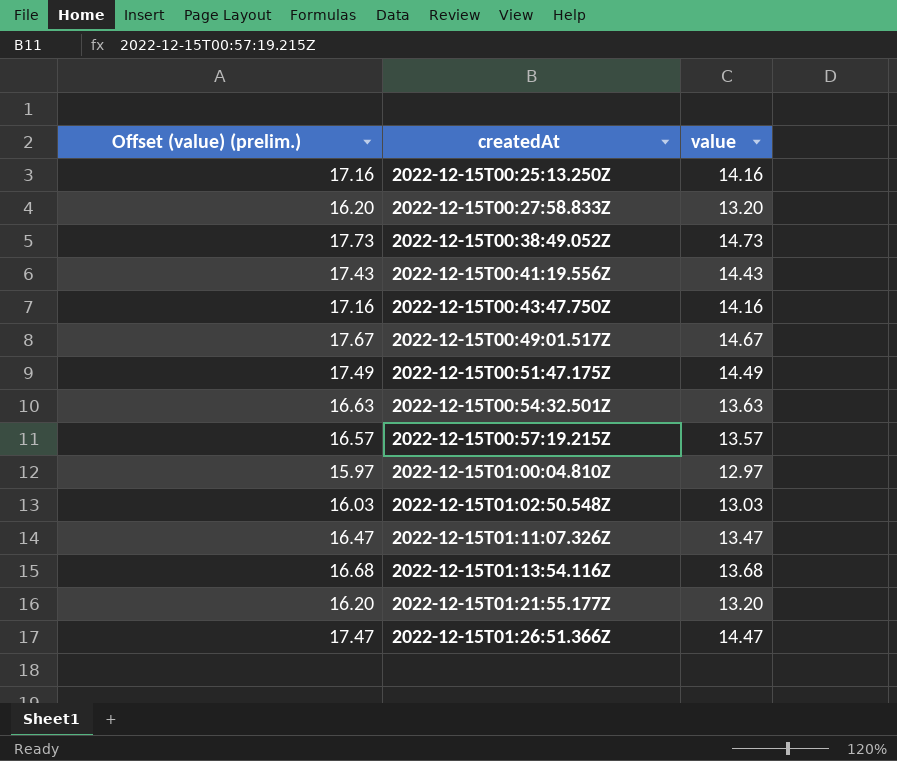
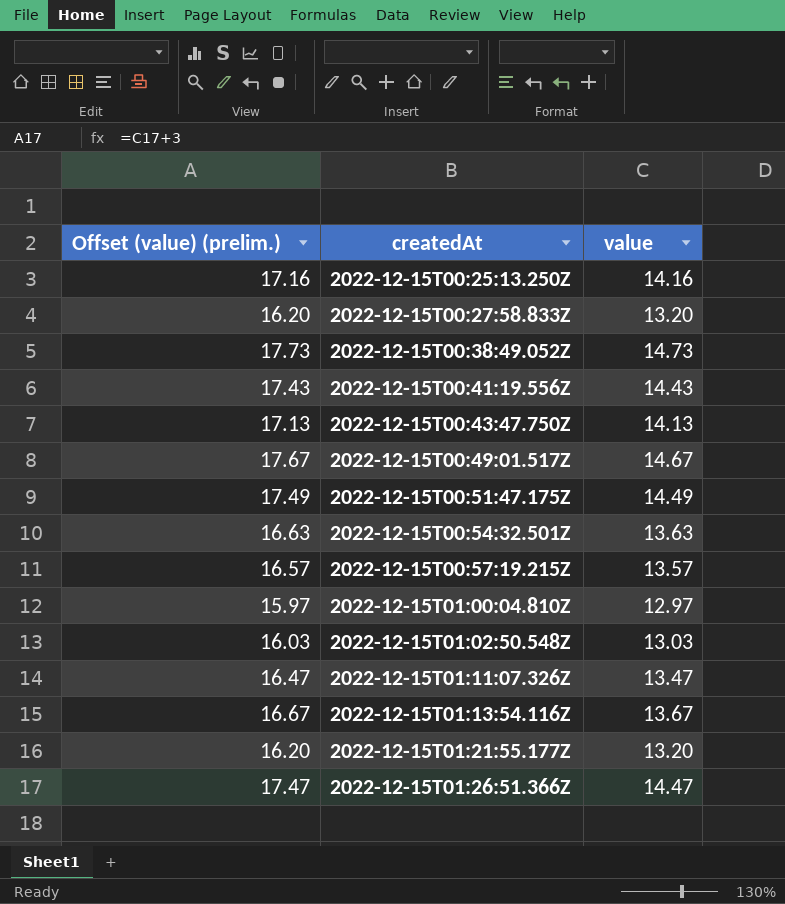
2022-12-15T00:43:47.750Z | Offset (value) (prelim.): 17.16 -> 17.13
2022-12-15T00:43:47.750Z | value: 14.16 -> 14.13
2022-12-15T01:13:54.116Z | Offset (value) (prelim.): 16.68 -> 16.67
2022-12-15T01:13:54.116Z | value: 13.68 -> 13.67

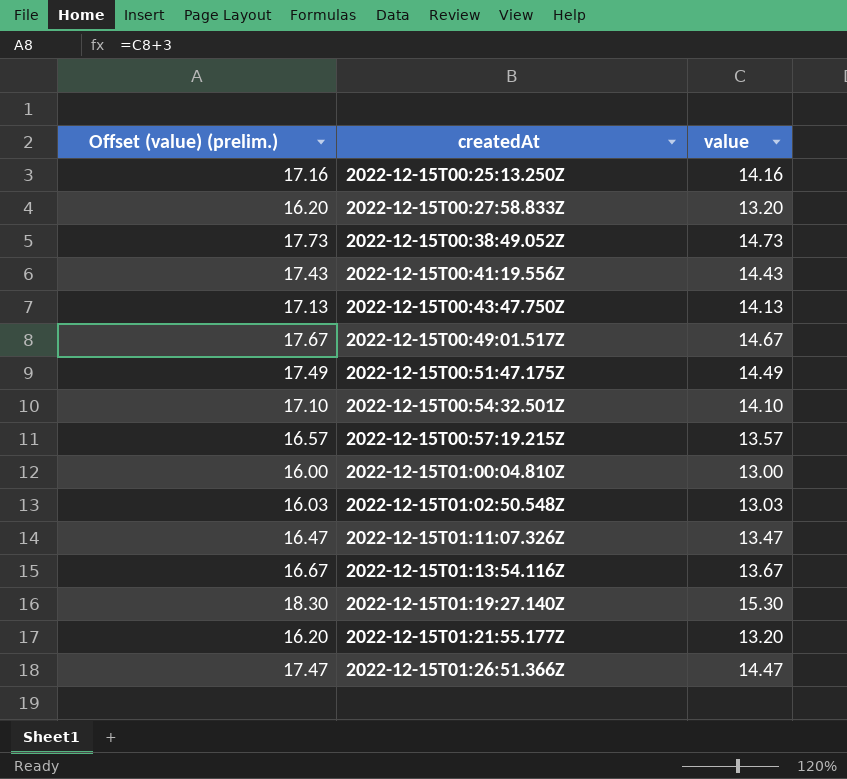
2022-12-15T00:54:32.501Z | Offset (value) (prelim.): 16.63 -> 17.10
2022-12-15T00:54:32.501Z | value: 13.63 -> 14.10
2022-12-15T01:00:04.810Z | Offset (value) (prelim.): 15.97 -> 16.00
2022-12-15T01:00:04.810Z | value: 12.97 -> 13.00
row 2022-12-15T01:19:27.140Z: none -> 18.30 | 15.30

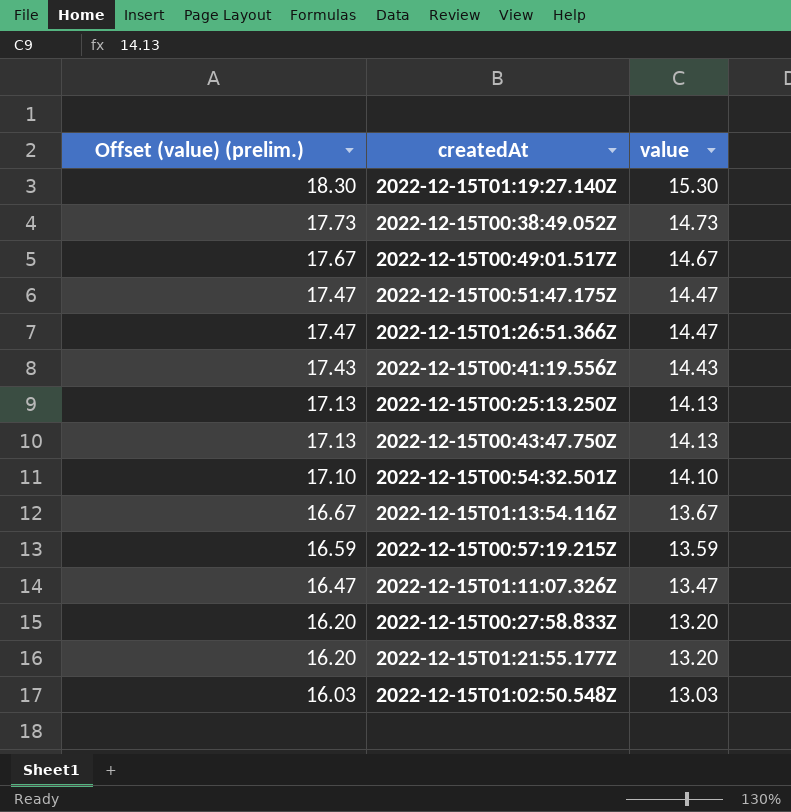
row order: createdAt ascending -> Offset (value) (prelim.) descending
row 2022-12-15T01:00:04.810Z: 16.00 | 13.00 -> none
2022-12-15T00:51:47.175Z | Offset (value) (prelim.): 17.49 -> 17.47
2022-12-15T00:51:47.175Z | value: 14.49 -> 14.47
2022-12-15T00:25:13.250Z | Offset (value) (prelim.): 17.16 -> 17.13
2022-12-15T00:25:13.250Z | value: 14.16 -> 14.13
2022-12-15T00:57:19.215Z | Offset (value) (prelim.): 16.57 -> 16.59
2022-12-15T00:57:19.215Z | value: 13.57 -> 13.59

